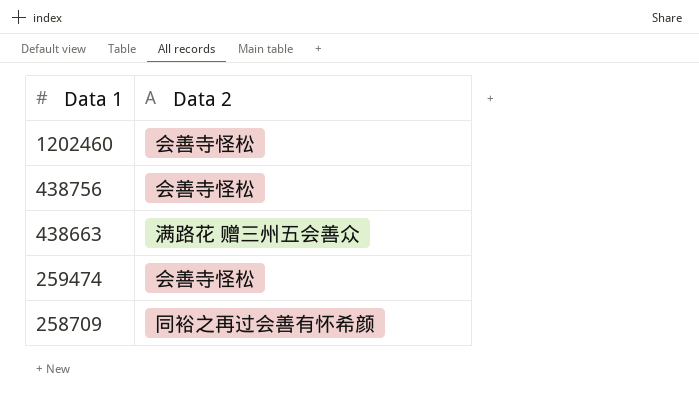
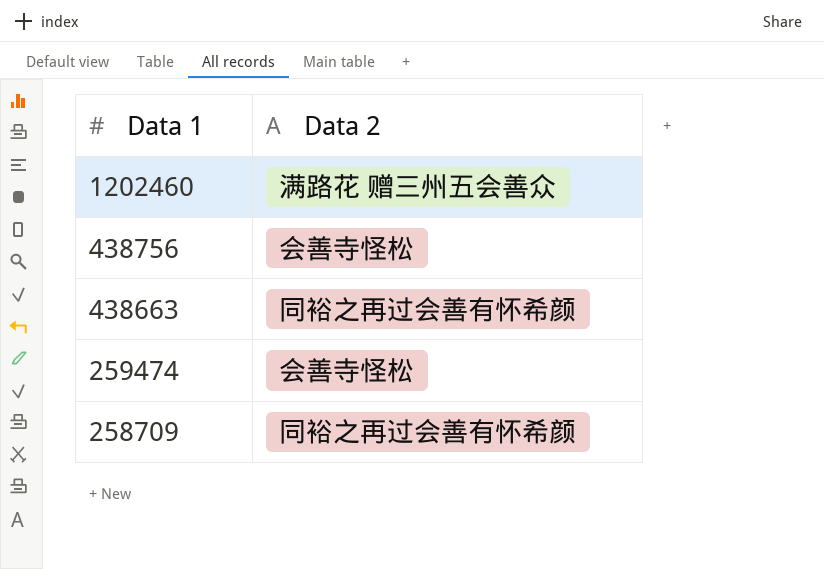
1202460 | Data 2: 会善寺怪松 -> 满路花 赠三州五会善众
438663 | Data 2: 满路花 赠三州五会善众 -> 同裕之再过会善有怀希颜

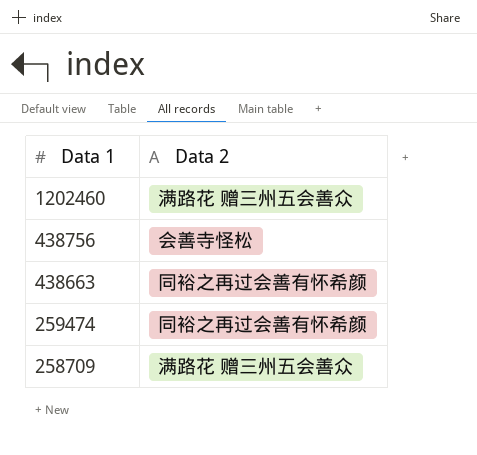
259474 | Data 2: 会善寺怪松 -> 同裕之再过会善有怀希颜
258709 | Data 2: 同裕之再过会善有怀希颜 -> 满路花 赠三州五会善众

